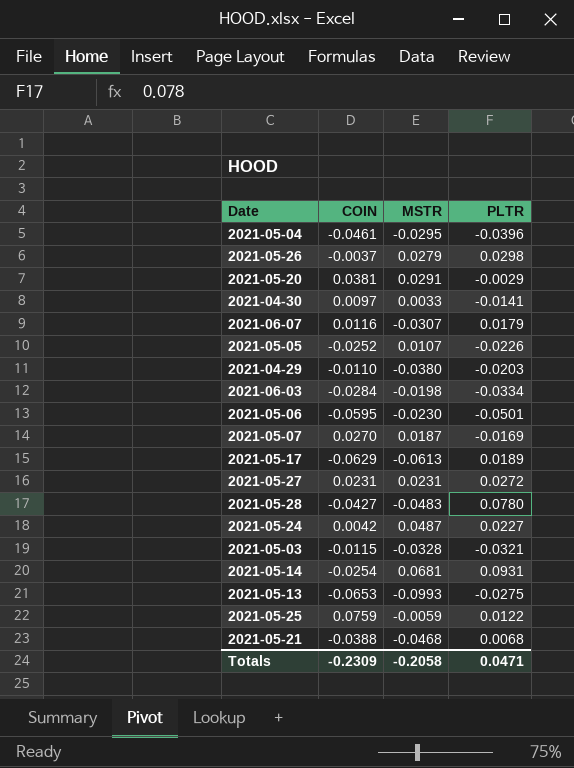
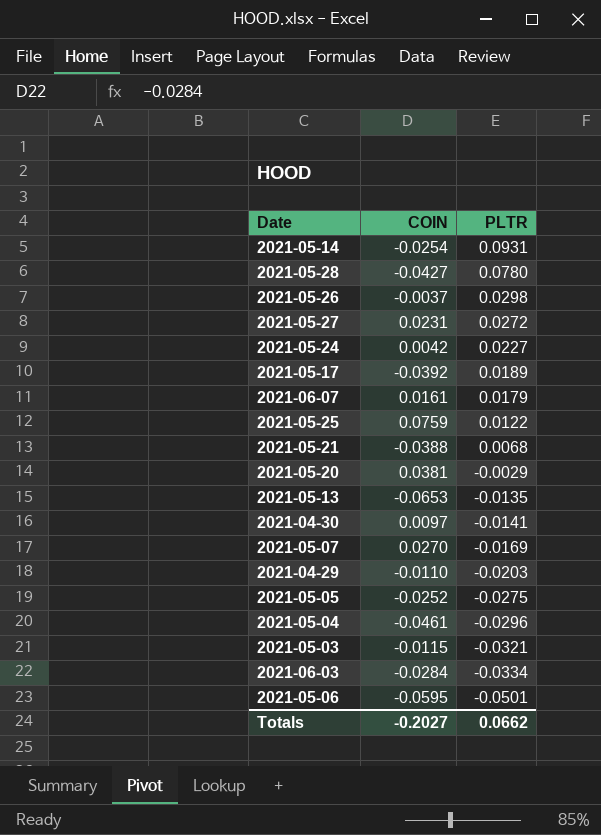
row order: none -> PLTR descending
column MSTR | position: 3 -> none
2021-05-17 | COIN: -0.0629 -> -0.0392
2021-06-07 | COIN: 0.0116 -> 0.0161
2021-05-13 | PLTR: -0.0275 -> -0.0135
2021-05-05 | PLTR: -0.0226 -> -0.0275
2021-05-04 | PLTR: -0.0396 -> -0.0296
Totals | COIN: -0.2309 -> -0.2027
Totals | PLTR: 0.0471 -> 0.0662

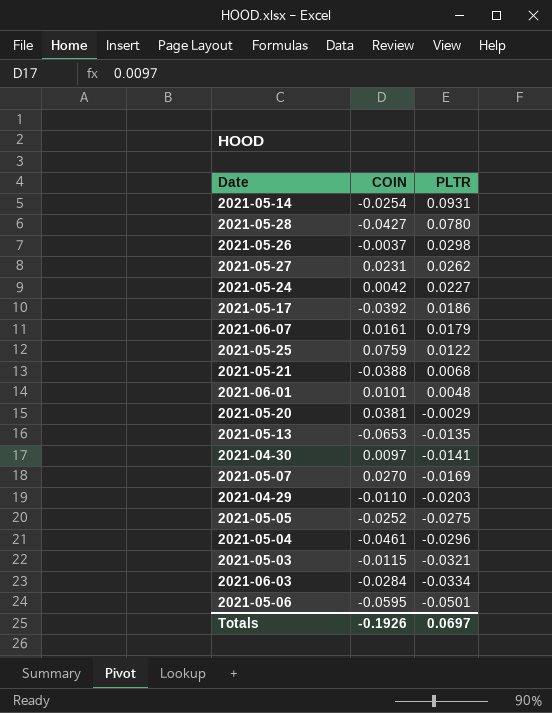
2021-05-27 | PLTR: 0.0272 -> 0.0262
2021-05-17 | PLTR: 0.0189 -> 0.0186
row 2021-06-01: none -> 0.0101 | 0.0048
Totals | COIN: -0.2027 -> -0.1926
Totals | PLTR: 0.0662 -> 0.0697

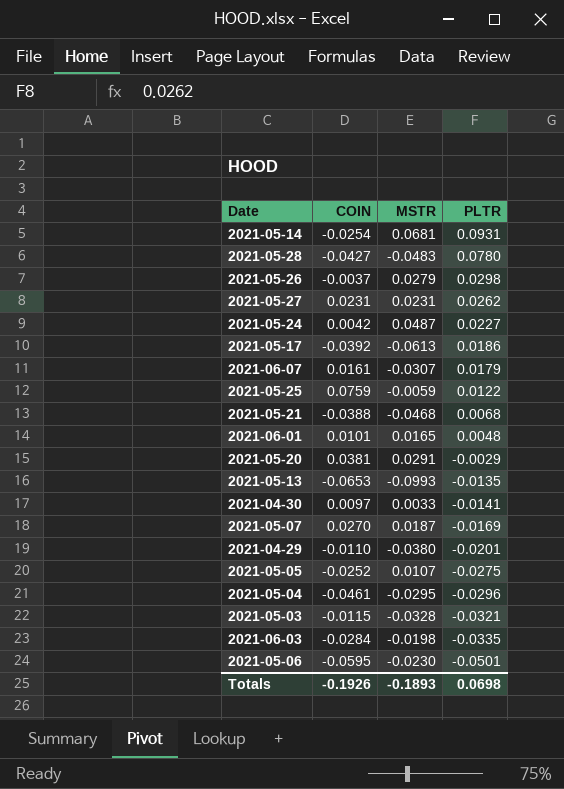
column MSTR | position: none -> 3
2021-04-29 | PLTR: -0.0203 -> -0.0201
2021-06-03 | PLTR: -0.0334 -> -0.0335
Totals | PLTR: 0.0697 -> 0.0698

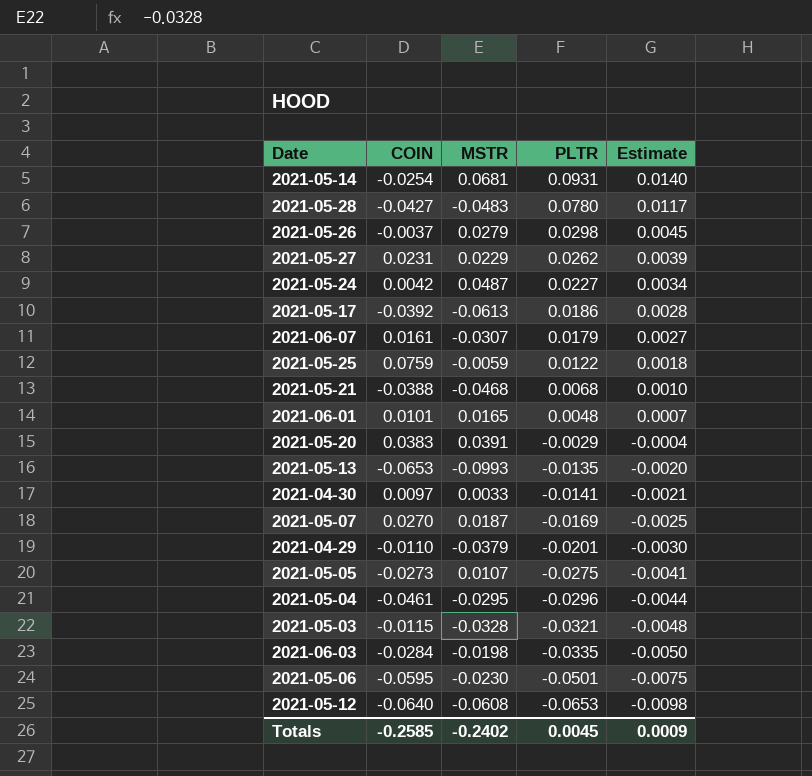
column Estimate | formula: none -> [PLTR] * 0.15
2021-05-27 | MSTR: 0.0231 -> 0.0229
2021-05-20 | COIN: 0.0381 -> 0.0383
2021-05-20 | MSTR: 0.0291 -> 0.0391
2021-04-29 | MSTR: -0.0380 -> -0.0379
2021-05-05 | COIN: -0.0252 -> -0.0273
row 2021-05-12: none -> -0.0640 | -0.0608 | -0.0653 | -0.0098
Totals | COIN: -0.1926 -> -0.2585
Totals | MSTR: -0.1893 -> -0.2402
Totals | PLTR: 0.0698 -> 0.0045

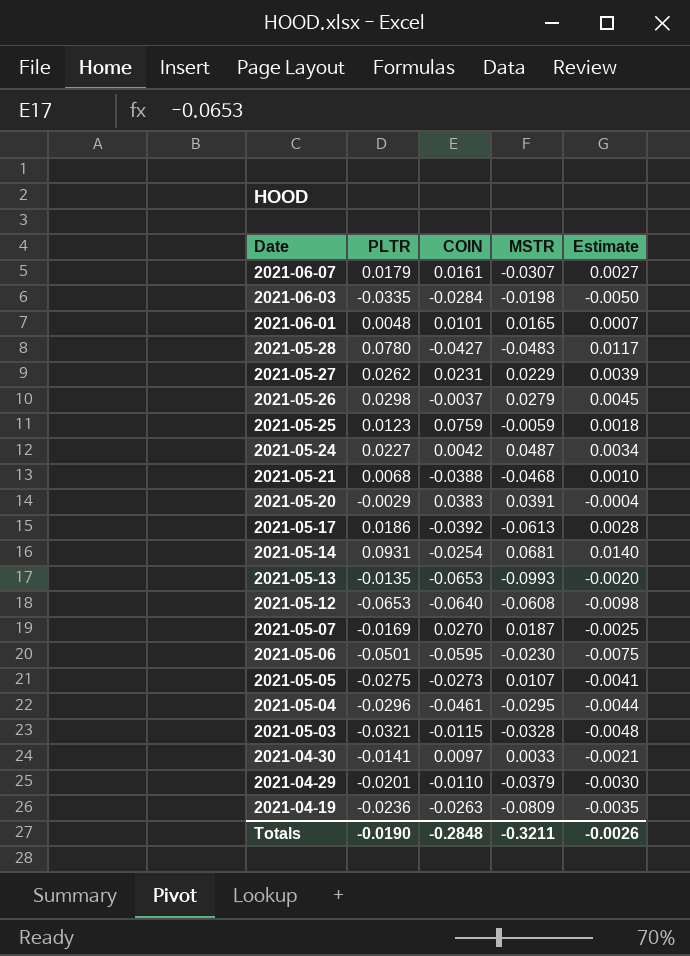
row order: PLTR descending -> Date descending
column PLTR | position: 4 -> 2
2021-05-25 | PLTR: 0.0122 -> 0.0123
row 2021-04-19: none -> -0.0236 | -0.0263 | -0.0809 | -0.0035
Totals | PLTR: 0.0045 -> -0.0190
Totals | COIN: -0.2585 -> -0.2848
Totals | MSTR: -0.2402 -> -0.3211
Totals | Estimate: 0.0009 -> -0.0026

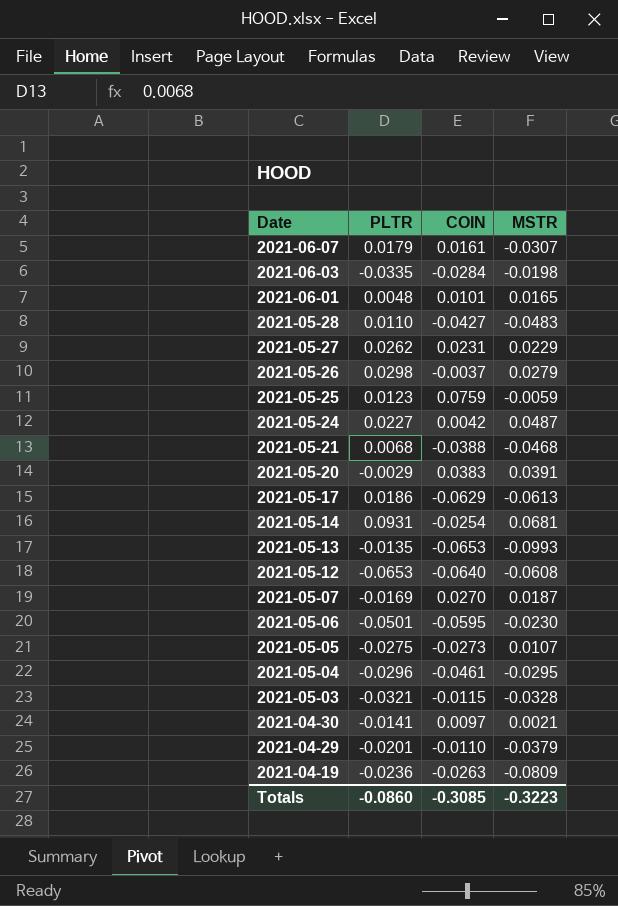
column Estimate | formula: [PLTR] * 0.15 -> none
2021-05-28 | PLTR: 0.0780 -> 0.0110
2021-05-17 | COIN: -0.0392 -> -0.0629
2021-04-30 | MSTR: 0.0033 -> 0.0021
Totals | PLTR: -0.0190 -> -0.0860
Totals | COIN: -0.2848 -> -0.3085
Totals | MSTR: -0.3211 -> -0.3223

